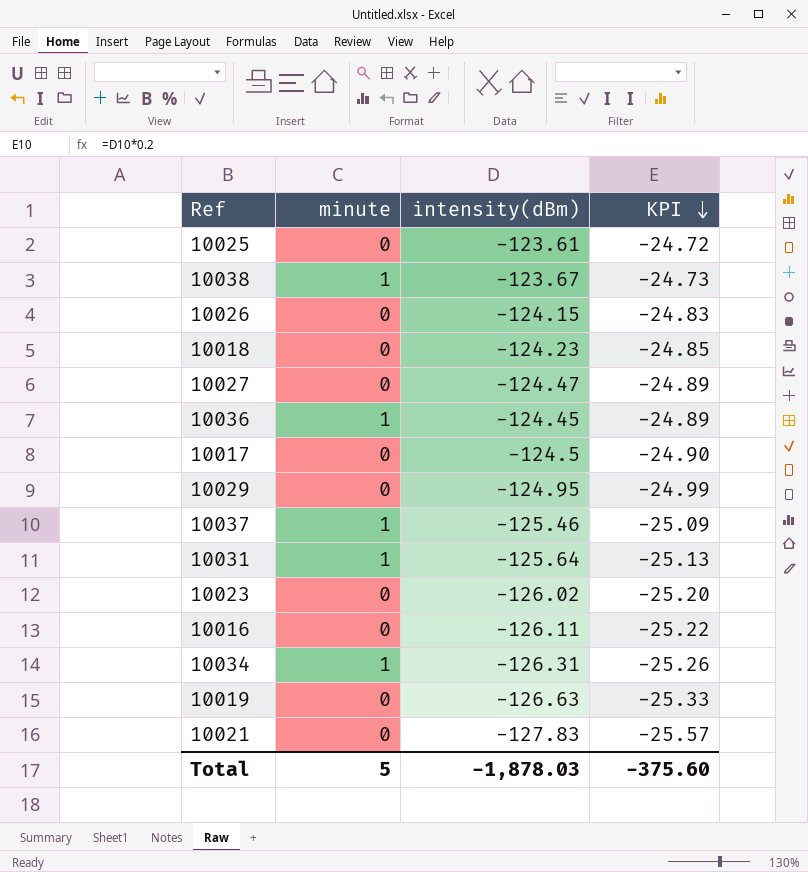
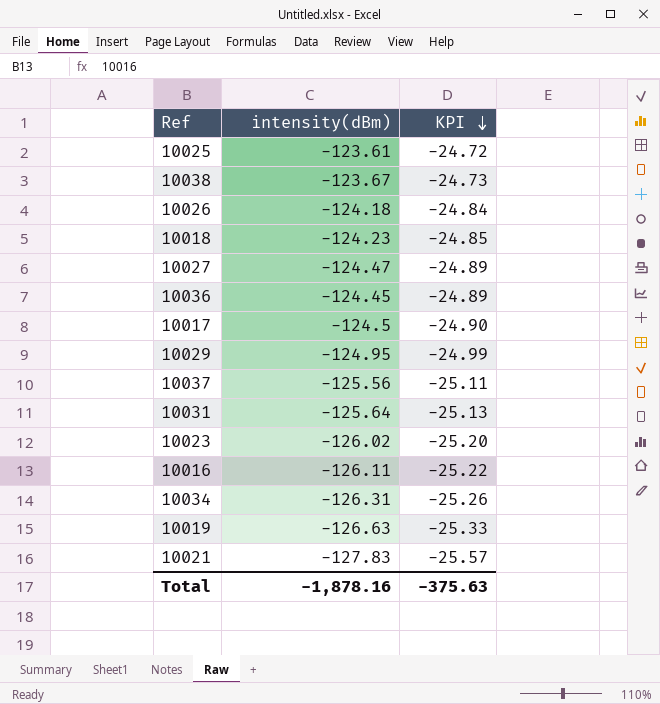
column minute | position: 2 -> none
10026 | intensity(dBm): -124.15 -> -124.18
10026 | KPI: -24.83 -> -24.84
10037 | intensity(dBm): -125.46 -> -125.56
10037 | KPI: -25.09 -> -25.11
Total | intensity(dBm): -1,878.03 -> -1,878.16
Total | KPI: -375.60 -> -375.63

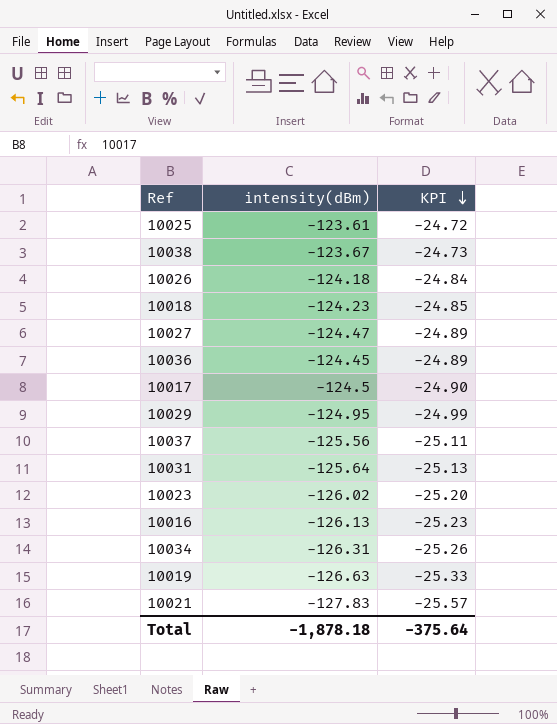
10016 | intensity(dBm): -126.11 -> -126.13
10016 | KPI: -25.22 -> -25.23
Total | intensity(dBm): -1,878.16 -> -1,878.18
Total | KPI: -375.63 -> -375.64

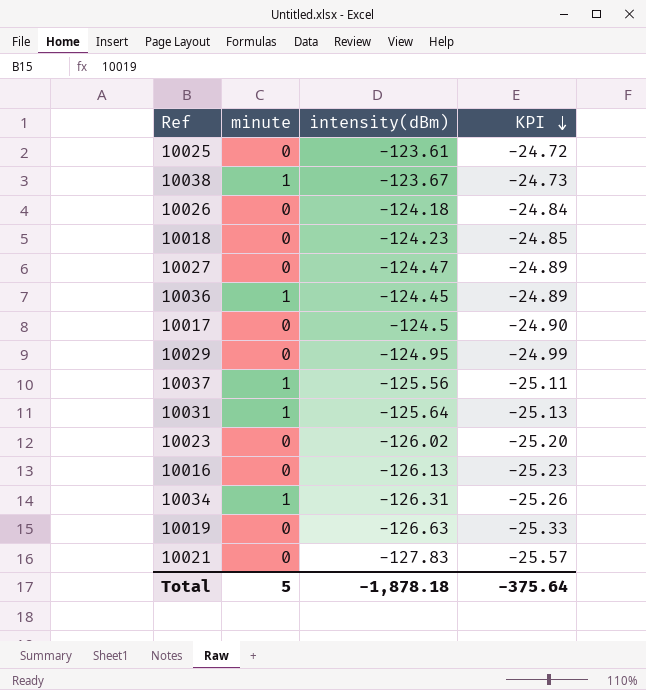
column minute | position: none -> 2

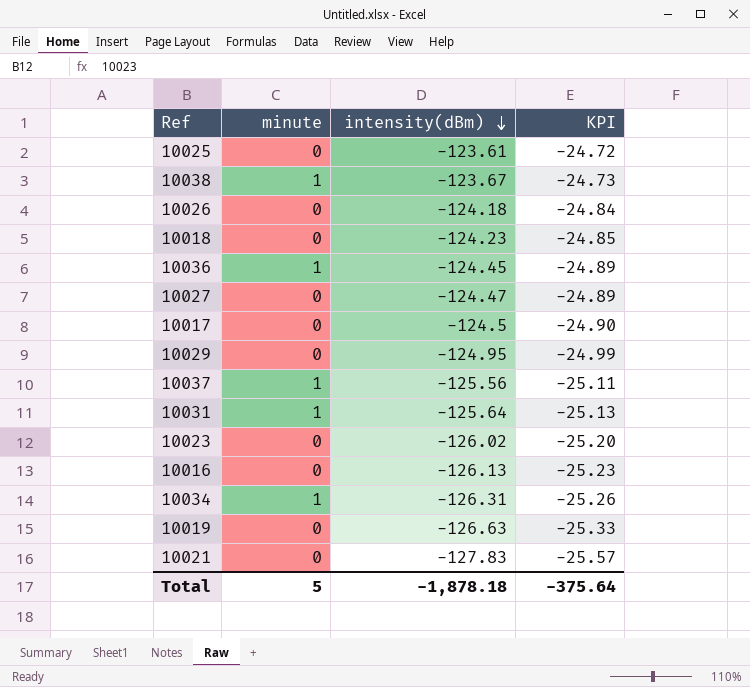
row order: KPI descending -> intensity(dBm) descending

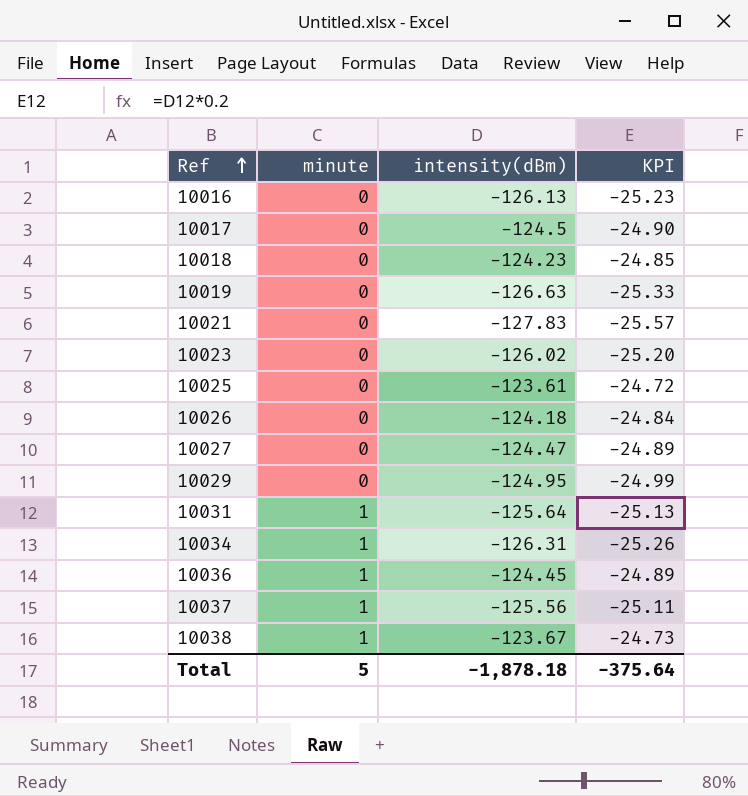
row order: intensity(dBm) descending -> Ref ascending

